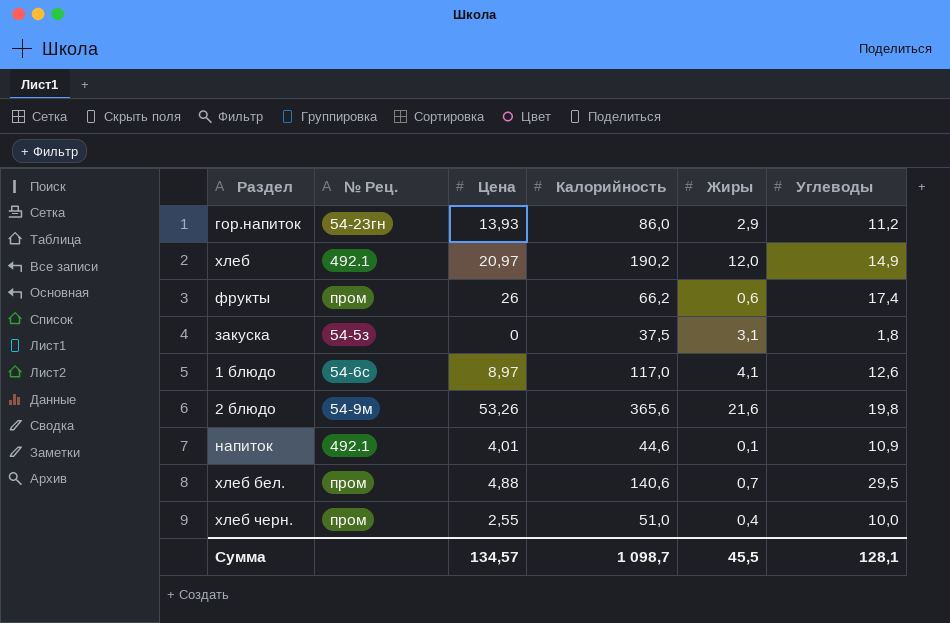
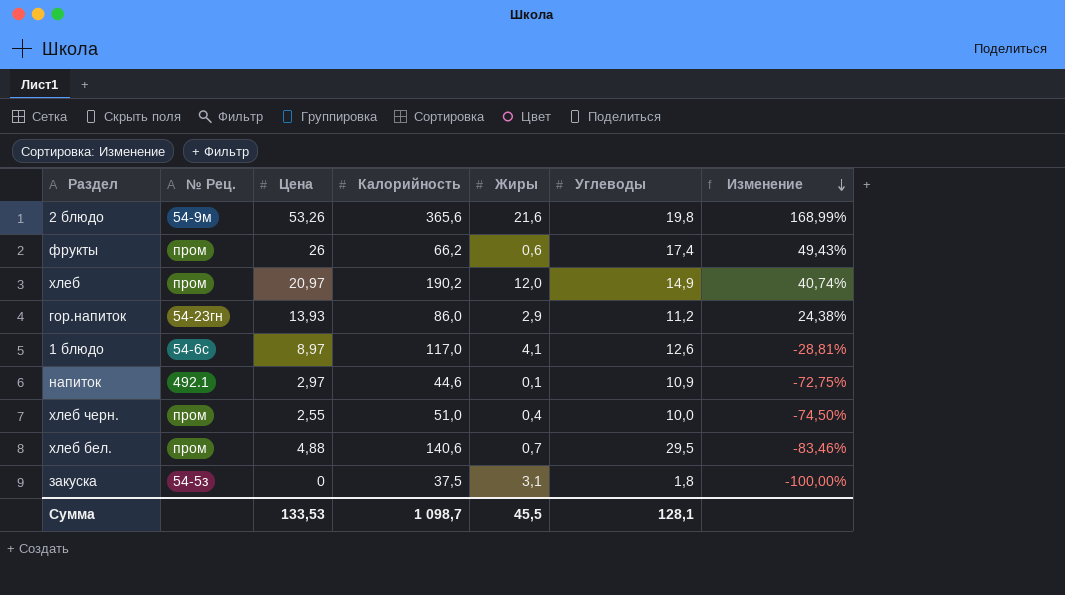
row order: none -> Изменение descending
column Изменение | formula: none -> ([Цена] - [Углеводы]) / [Углеводы]
хлеб | № Рец.: 492.1 -> пром
напиток | Цена: 4,01 -> 2,97
Сумма | Цена: 134,57 -> 133,53

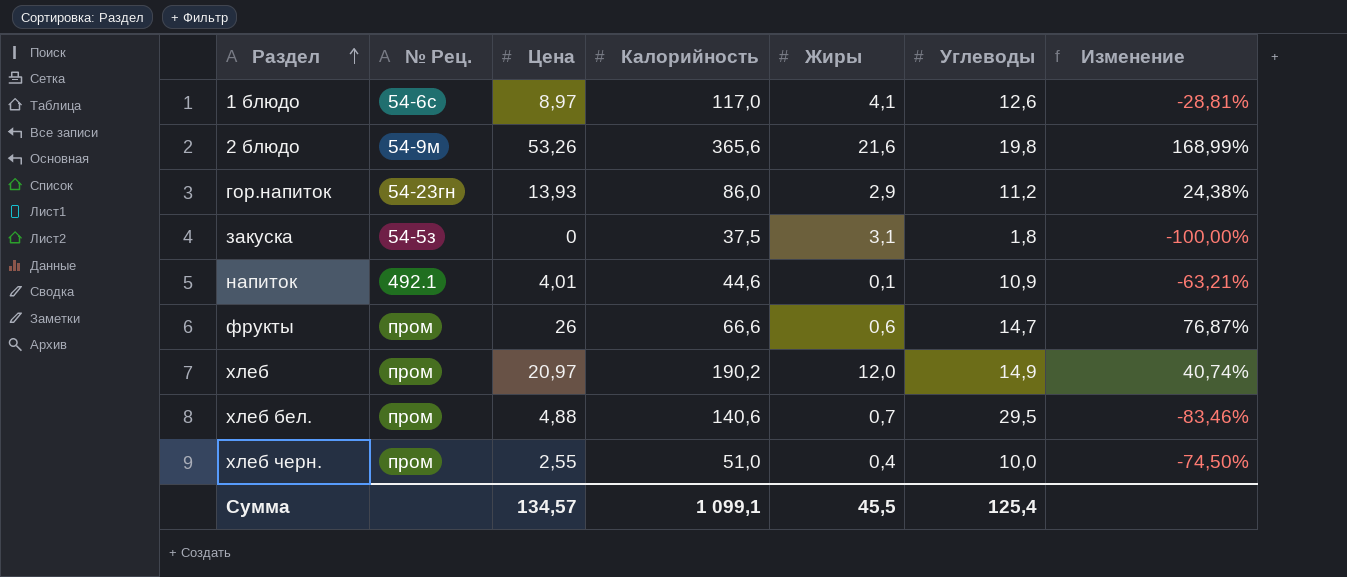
row order: Изменение descending -> Раздел ascending
напиток | Цена: 2,97 -> 4,01
напиток | Изменение: -72,75% -> -63,21%
фрукты | Калорийность: 66,2 -> 66,6
фрукты | Углеводы: 17,4 -> 14,7
фрукты | Изменение: 49,43% -> 76,87%
Сумма | Цена: 133,53 -> 134,57
Сумма | Калорийность: 1 098,7 -> 1 099,1
Сумма | Углеводы: 128,1 -> 125,4

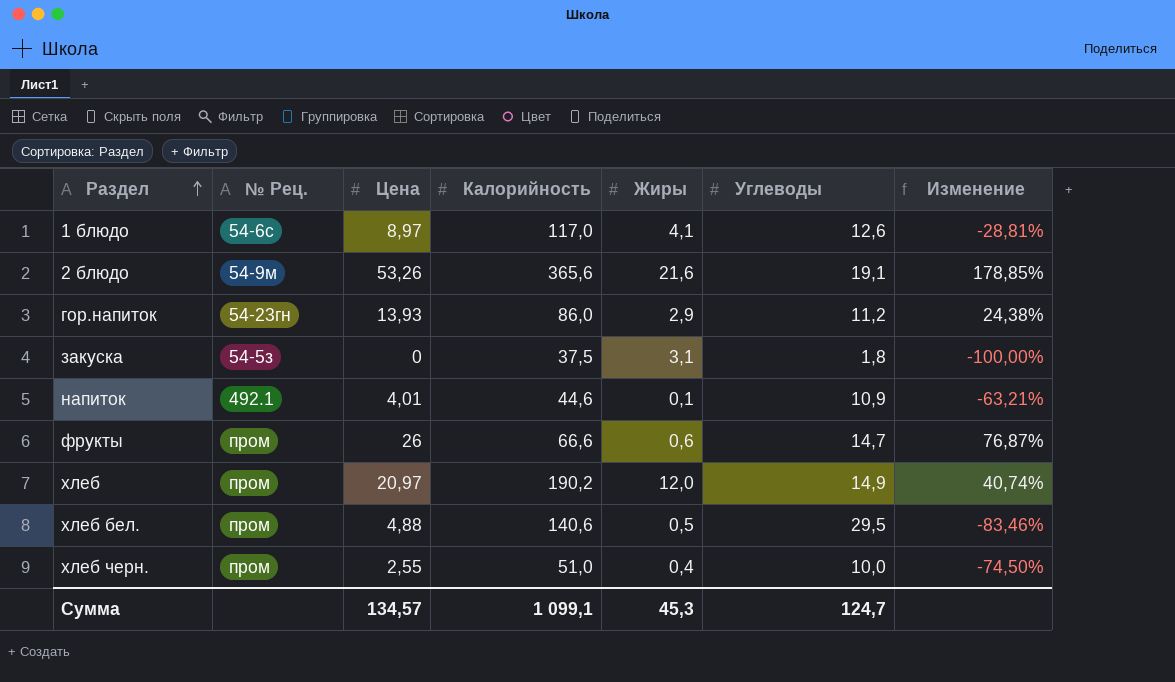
2 блюдо | Углеводы: 19,8 -> 19,1
2 блюдо | Изменение: 168,99% -> 178,85%
хлеб бел. | Жиры: 0,7 -> 0,5
Сумма | Жиры: 45,5 -> 45,3
Сумма | Углеводы: 125,4 -> 124,7

